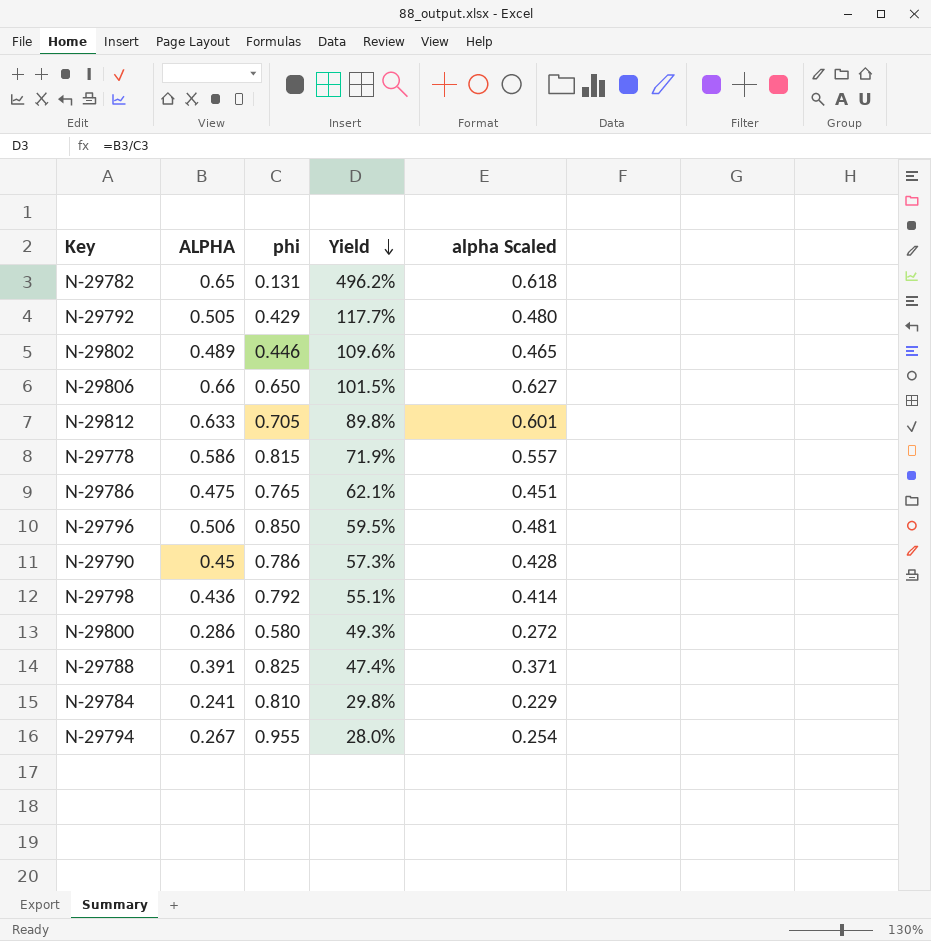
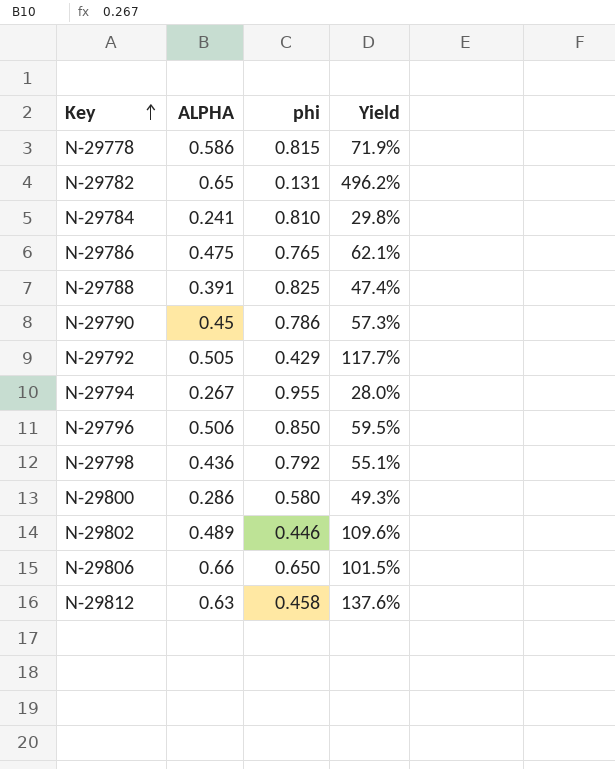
row order: Yield descending -> Key ascending
column alpha Scaled | formula: [ALPHA] * 0.95 -> none
N-29812 | ALPHA: 0.633 -> 0.63
N-29812 | phi: 0.705 -> 0.458
N-29812 | Yield: 89.8% -> 137.6%

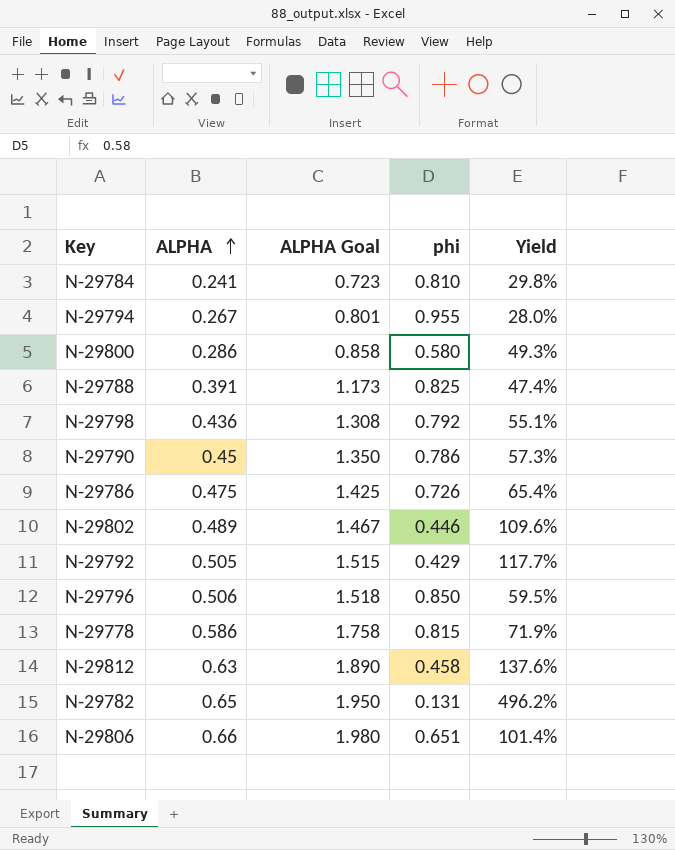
row order: Key ascending -> ALPHA ascending
column ALPHA Goal | formula: none -> [ALPHA] * 3
N-29786 | phi: 0.765 -> 0.726
N-29786 | Yield: 62.1% -> 65.4%
N-29806 | phi: 0.650 -> 0.651
N-29806 | Yield: 101.5% -> 101.4%

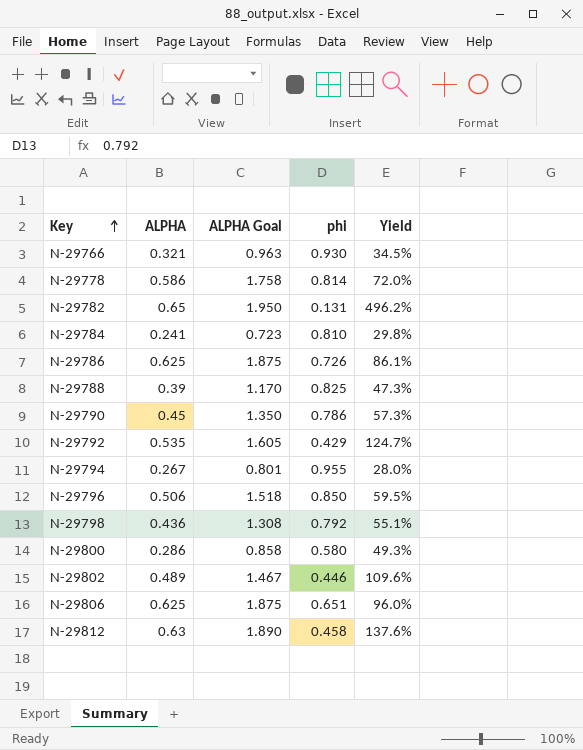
row order: ALPHA ascending -> Key ascending
row N-29766: none -> 0.321 | 0.963 | 0.930 | 34.5%
N-29778 | phi: 0.815 -> 0.814
N-29778 | Yield: 71.9% -> 72.0%
N-29786 | ALPHA: 0.475 -> 0.625
N-29786 | ALPHA Goal: 1.425 -> 1.875
N-29786 | Yield: 65.4% -> 86.1%
N-29788 | ALPHA: 0.391 -> 0.39
N-29788 | ALPHA Goal: 1.173 -> 1.170
N-29788 | Yield: 47.4% -> 47.3%
N-29792 | ALPHA: 0.505 -> 0.535
N-29792 | ALPHA Goal: 1.515 -> 1.605
N-29792 | Yield: 117.7% -> 124.7%
N-29806 | ALPHA: 0.66 -> 0.625
N-29806 | ALPHA Goal: 1.980 -> 1.875
N-29806 | Yield: 101.4% -> 96.0%

